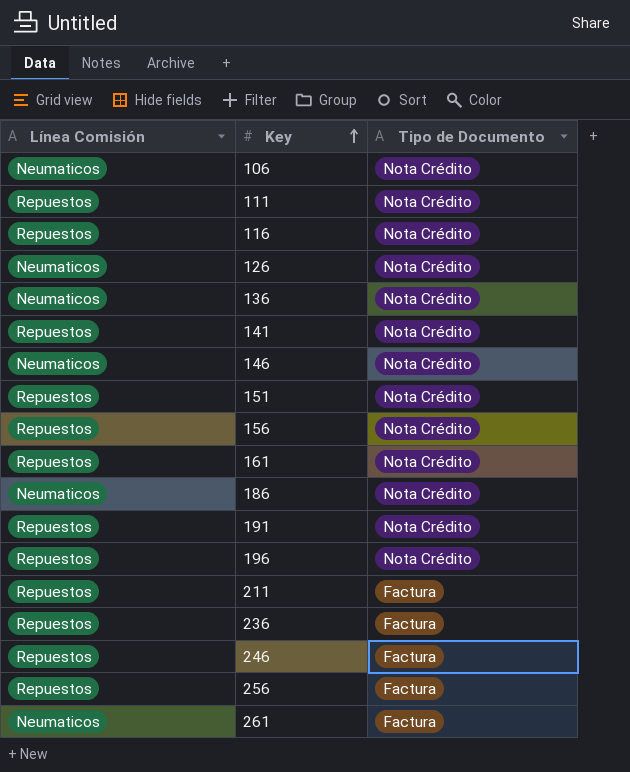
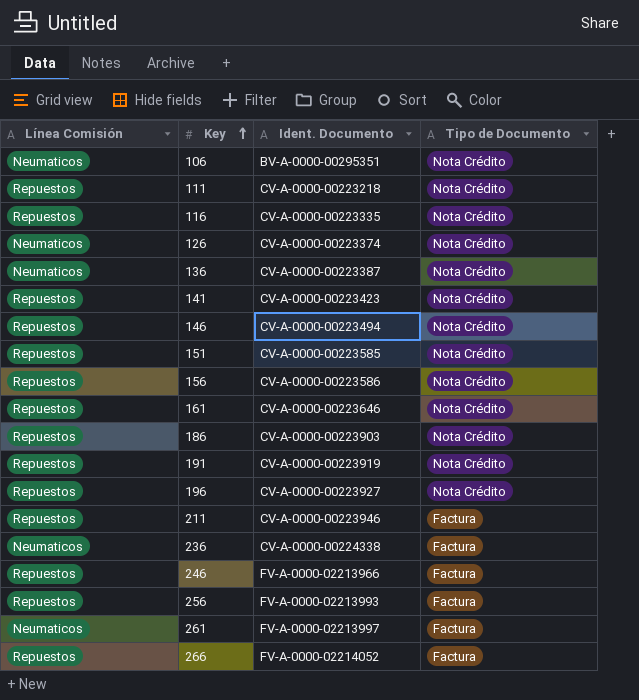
column Ident. Documento | position: none -> 3
146 | Línea Comisión: Neumaticos -> Repuestos
186 | Línea Comisión: Neumaticos -> Repuestos
236 | Línea Comisión: Repuestos -> Neumaticos
row 266: none -> Repuestos | FV-A-0000-02214052 | Factura

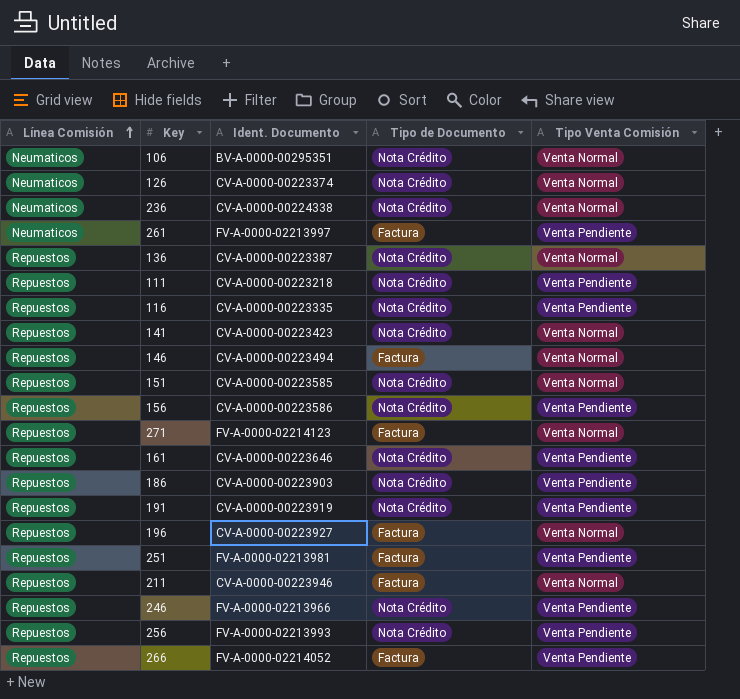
row order: Key ascending -> Línea Comisión ascending
column Tipo Venta Comisión | position: none -> 5
236 | Tipo de Documento: Factura -> Nota Crédito
136 | Línea Comisión: Neumaticos -> Repuestos
146 | Tipo de Documento: Nota Crédito -> Factura
row 271: none -> Repuestos | FV-A-0000-02214123 | Factura | Venta Normal
196 | Tipo de Documento: Nota Crédito -> Factura
row 251: none -> Repuestos | FV-A-0000-02213981 | Factura | Venta Pendiente
246 | Tipo de Documento: Factura -> Nota Crédito
256 | Tipo de Documento: Factura -> Nota Crédito

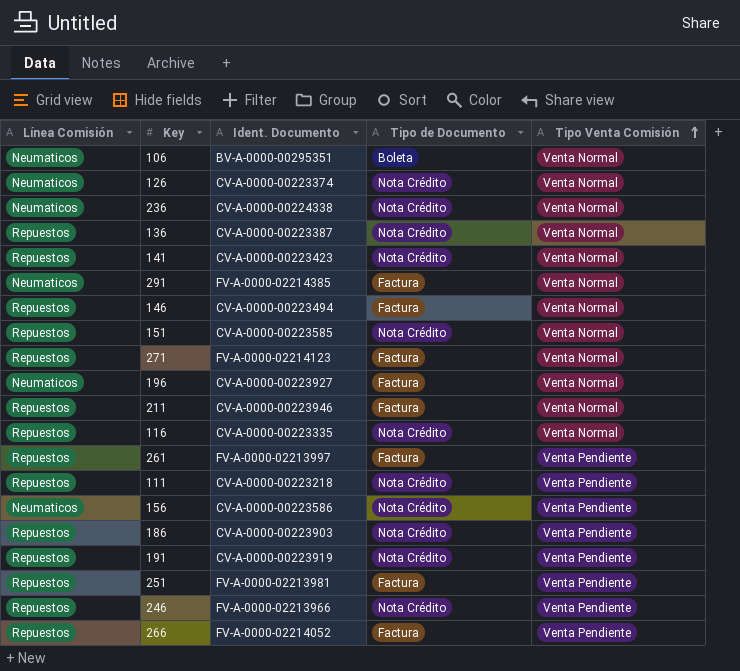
row order: Línea Comisión ascending -> Tipo Venta Comisión ascending
row 161: Repuestos | CV-A-0000-00223646 | Nota Crédito | Venta Pendiente -> none
row 256: Repuestos | FV-A-0000-02213993 | Nota Crédito | Venta Pendiente -> none
106 | Tipo de Documento: Nota Crédito -> Boleta
row 291: none -> Neumaticos | FV-A-0000-02214385 | Factura | Venta Normal
196 | Línea Comisión: Repuestos -> Neumaticos
116 | Tipo Venta Comisión: Venta Pendiente -> Venta Normal
261 | Línea Comisión: Neumaticos -> Repuestos
156 | Línea Comisión: Repuestos -> Neumaticos

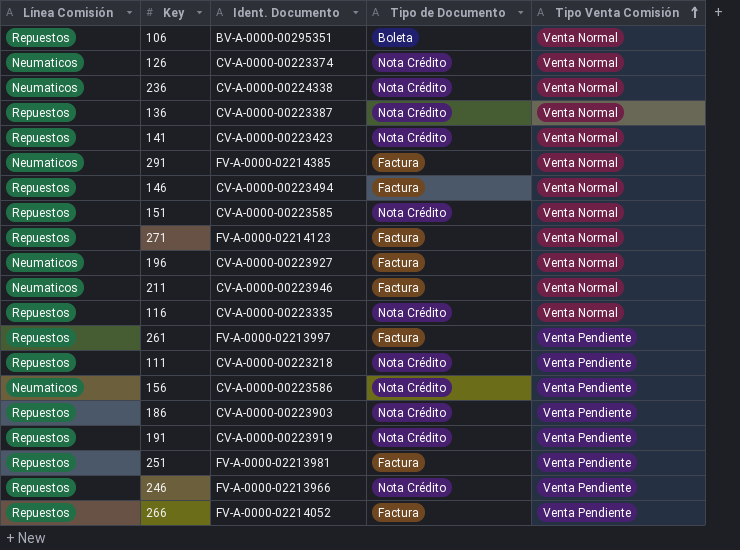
106 | Línea Comisión: Neumaticos -> Repuestos
211 | Línea Comisión: Repuestos -> Neumaticos

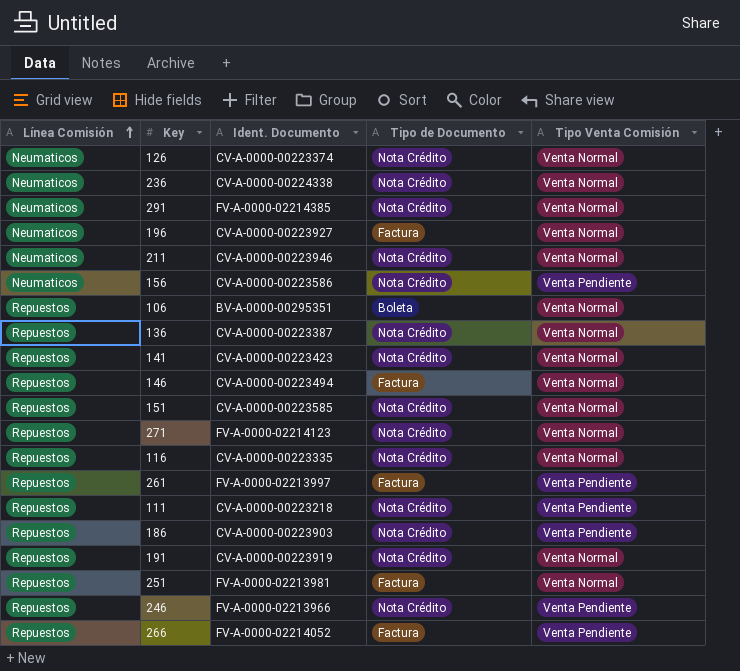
row order: Tipo Venta Comisión ascending -> Línea Comisión ascending
291 | Tipo de Documento: Factura -> Nota Crédito
211 | Tipo de Documento: Factura -> Nota Crédito
271 | Tipo de Documento: Factura -> Nota Crédito
191 | Tipo Venta Comisión: Venta Pendiente -> Venta Normal
251 | Tipo Venta Comisión: Venta Pendiente -> Venta Normal

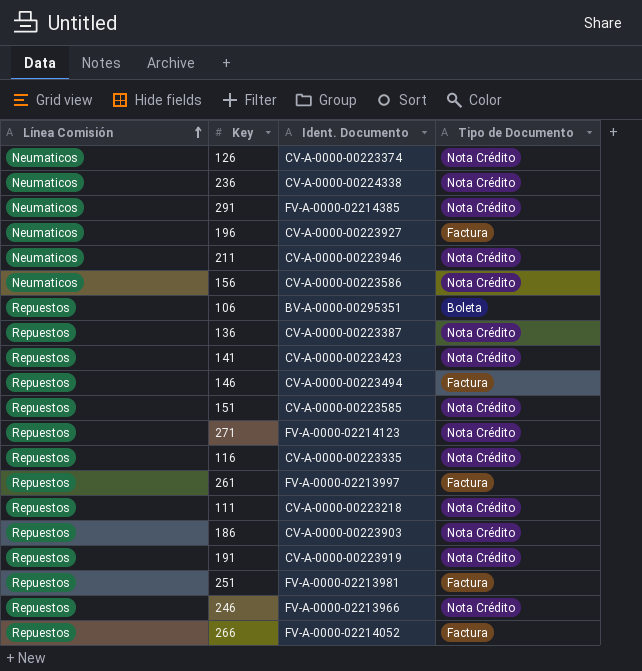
column Tipo Venta Comisión | position: 5 -> none

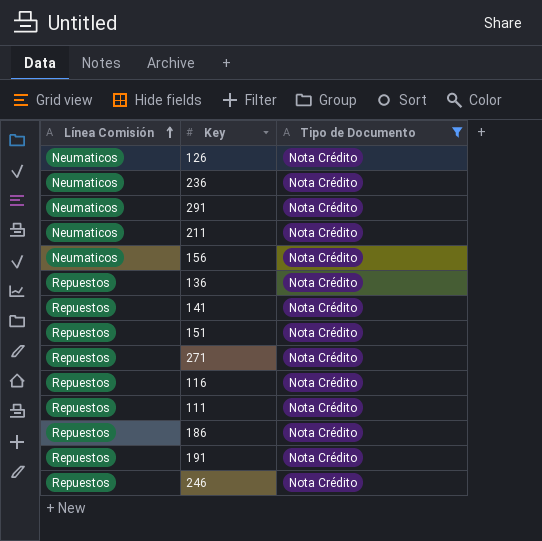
filter: none -> Tipo de Documento = Nota Crédito
column Ident. Documento | position: 3 -> none

